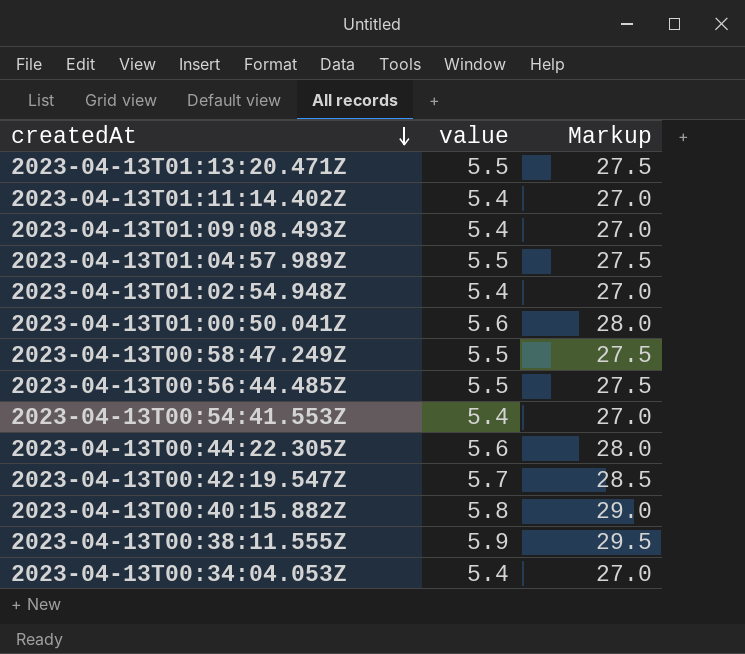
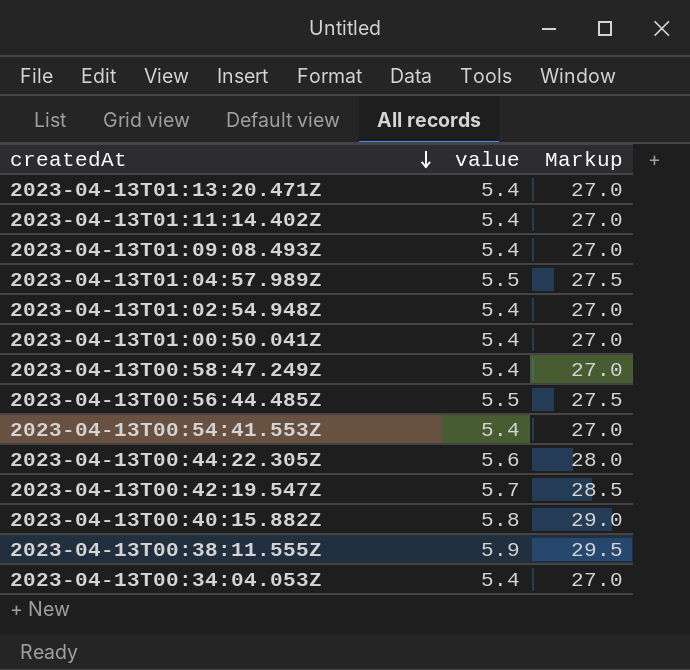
2023-04-13T01:13:20.471Z | value: 5.5 -> 5.4
2023-04-13T01:13:20.471Z | Markup: 27.5 -> 27.0
2023-04-13T01:00:50.041Z | value: 5.6 -> 5.4
2023-04-13T01:00:50.041Z | Markup: 28.0 -> 27.0
2023-04-13T00:58:47.249Z | value: 5.5 -> 5.4
2023-04-13T00:58:47.249Z | Markup: 27.5 -> 27.0

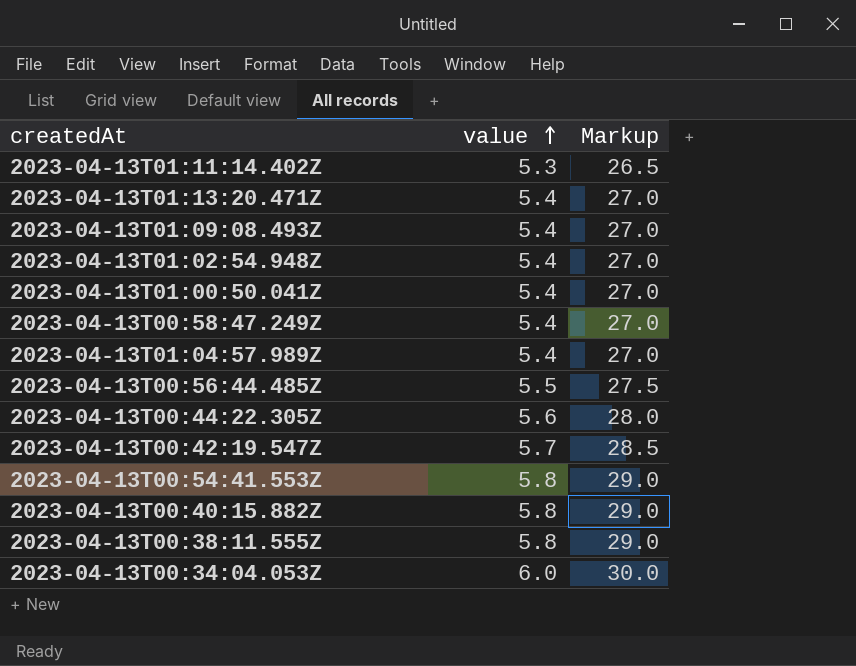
row order: createdAt descending -> value ascending
2023-04-13T01:11:14.402Z | value: 5.4 -> 5.3
2023-04-13T01:11:14.402Z | Markup: 27.0 -> 26.5
2023-04-13T01:04:57.989Z | value: 5.5 -> 5.4
2023-04-13T01:04:57.989Z | Markup: 27.5 -> 27.0
2023-04-13T00:54:41.553Z | value: 5.4 -> 5.8
2023-04-13T00:54:41.553Z | Markup: 27.0 -> 29.0
2023-04-13T00:38:11.555Z | value: 5.9 -> 5.8
2023-04-13T00:38:11.555Z | Markup: 29.5 -> 29.0
2023-04-13T00:34:04.053Z | value: 5.4 -> 6.0
2023-04-13T00:34:04.053Z | Markup: 27.0 -> 30.0

